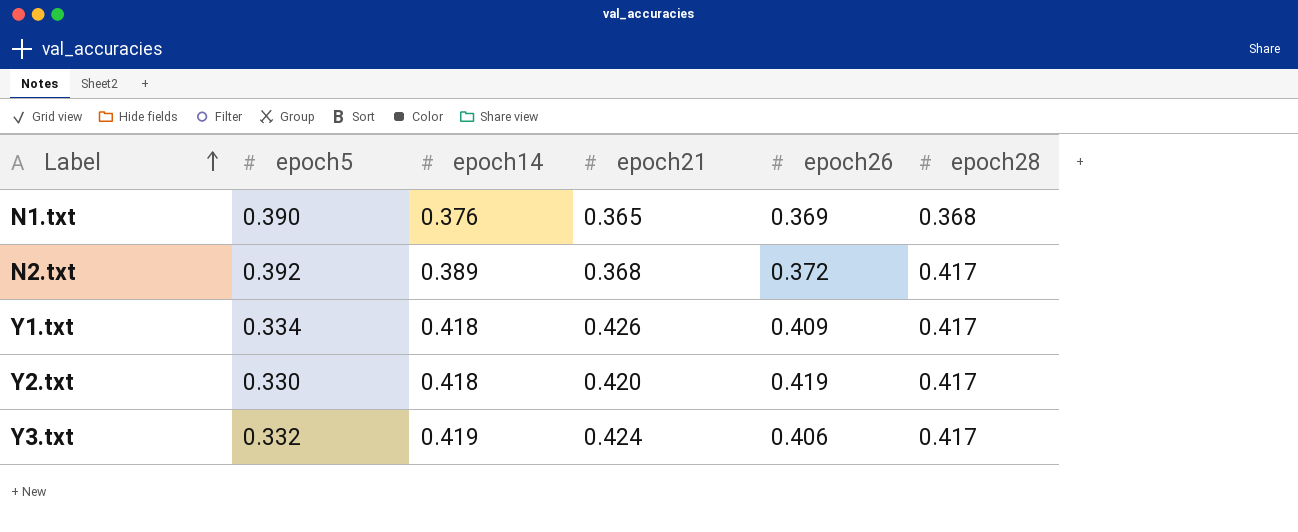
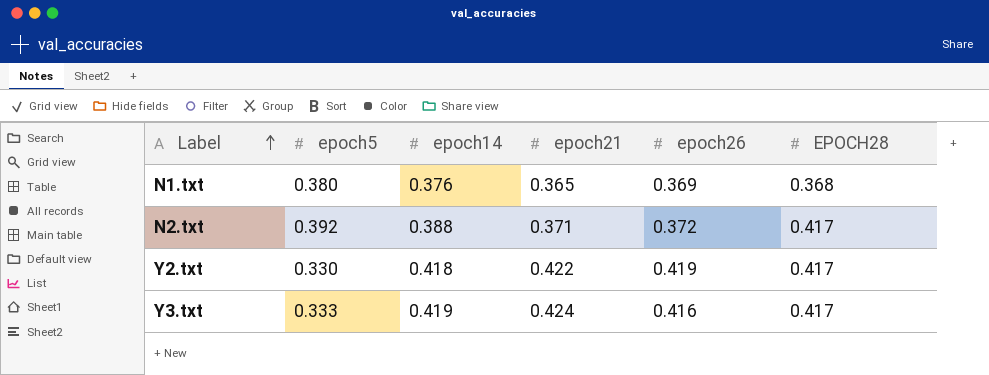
column name: epoch28 -> EPOCH28
row Y1.txt: 0.334 | 0.418 | 0.426 | 0.409 | 0.417 -> none
N1.txt | epoch5: 0.390 -> 0.380
N2.txt | epoch14: 0.389 -> 0.388
N2.txt | epoch21: 0.368 -> 0.371
Y2.txt | epoch21: 0.420 -> 0.422
Y3.txt | epoch5: 0.332 -> 0.333
Y3.txt | epoch26: 0.406 -> 0.416

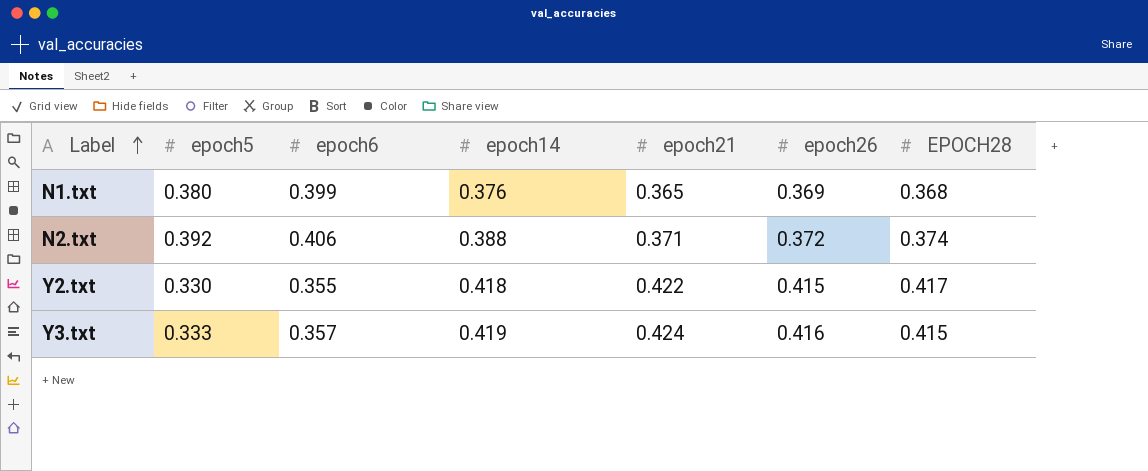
column epoch6 | position: none -> 3
N2.txt | EPOCH28: 0.417 -> 0.374
Y2.txt | epoch26: 0.419 -> 0.415
Y3.txt | EPOCH28: 0.417 -> 0.415

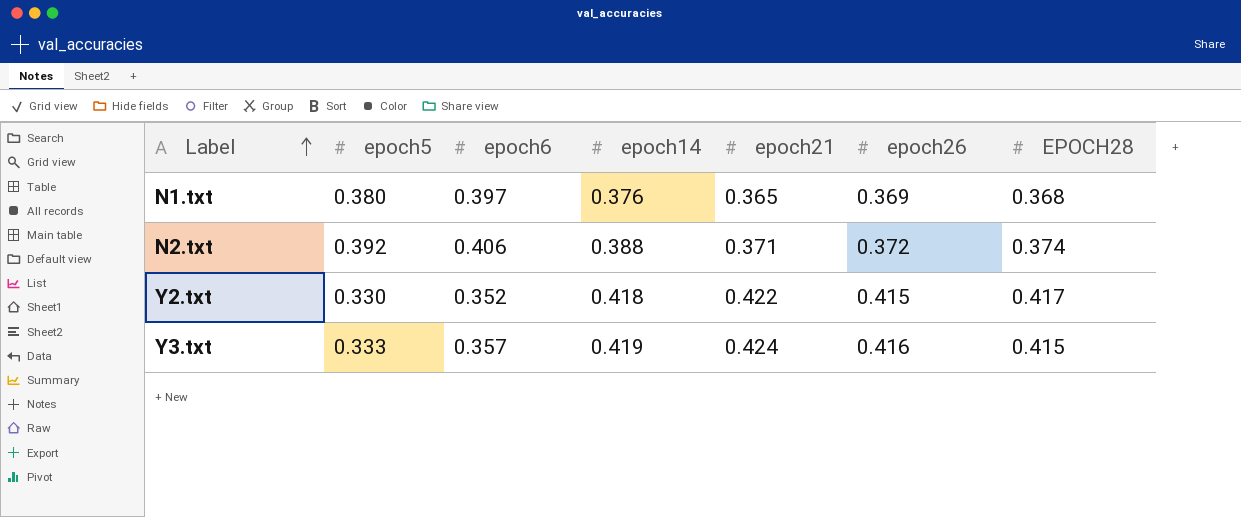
N1.txt | epoch6: 0.399 -> 0.397
Y2.txt | epoch6: 0.355 -> 0.352

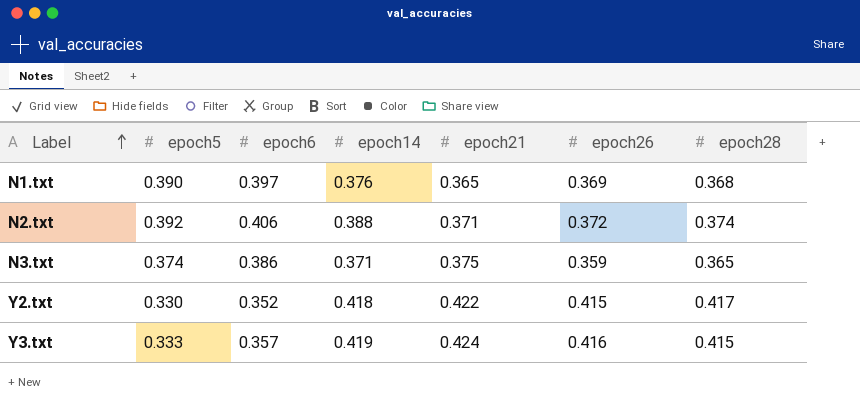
column name: EPOCH28 -> epoch28
N1.txt | epoch5: 0.380 -> 0.390
row N3.txt: none -> 0.374 | 0.386 | 0.371 | 0.375 | 0.359 | 0.365

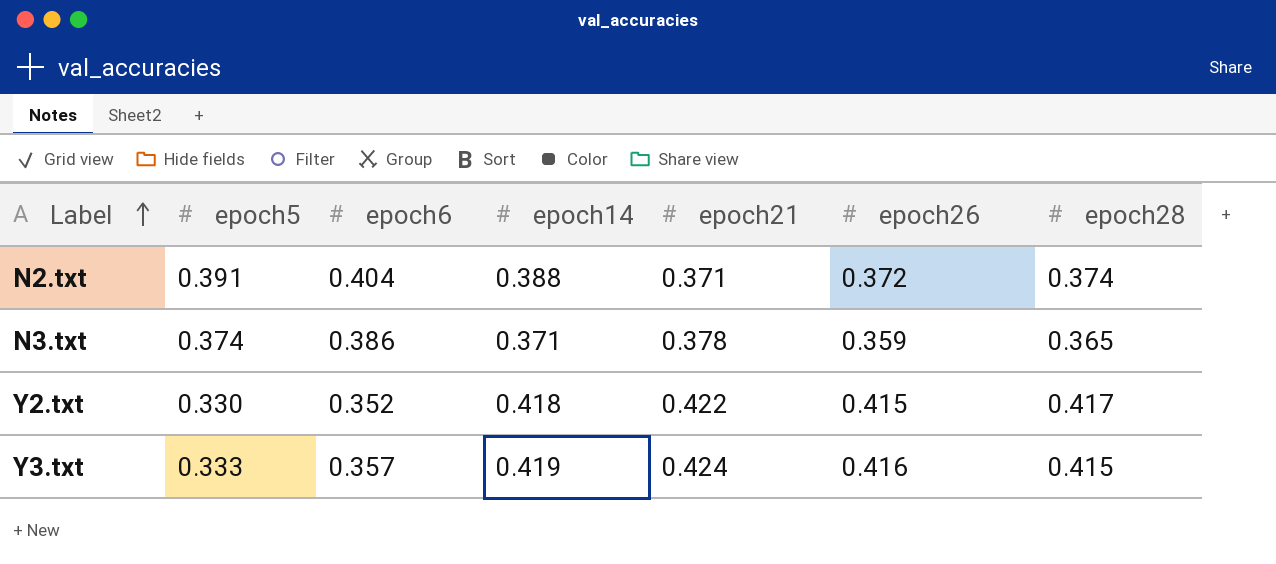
row N1.txt: 0.390 | 0.397 | 0.376 | 0.365 | 0.369 | 0.368 -> none
N2.txt | epoch5: 0.392 -> 0.391
N2.txt | epoch6: 0.406 -> 0.404
N3.txt | epoch21: 0.375 -> 0.378

